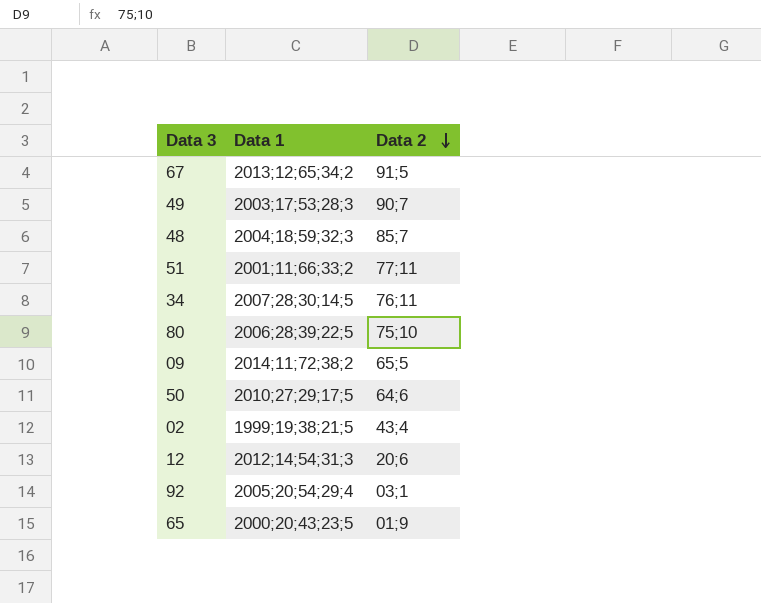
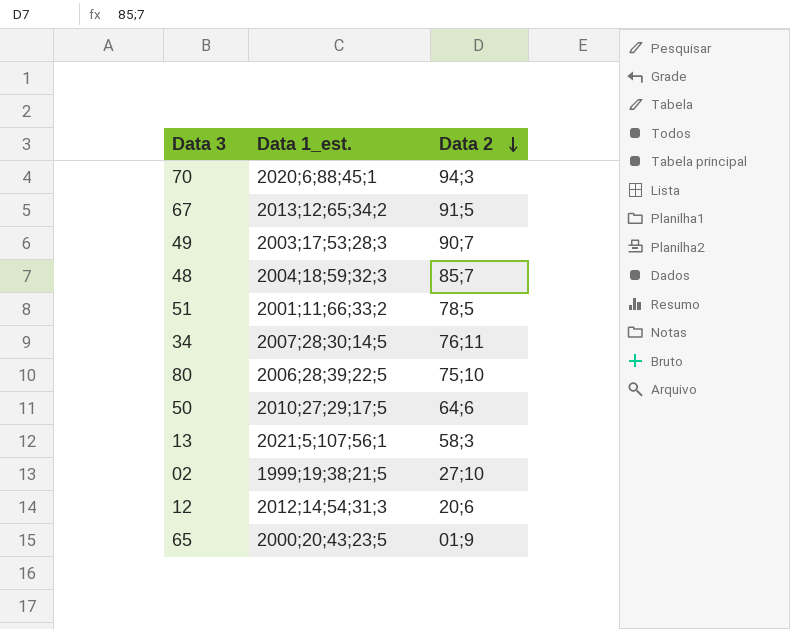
column name: Data 1 -> Data 1_est.
row 09: 2014;11;72;38;2 | 65;5 -> none
row 92: 2005;20;54;29;4 | 03;1 -> none
row 70: none -> 2020;6;88;45;1 | 94;3
51 | Data 2: 77;11 -> 78;5
row 13: none -> 2021;5;107;56;1 | 58;3
02 | Data 2: 43;4 -> 27;10

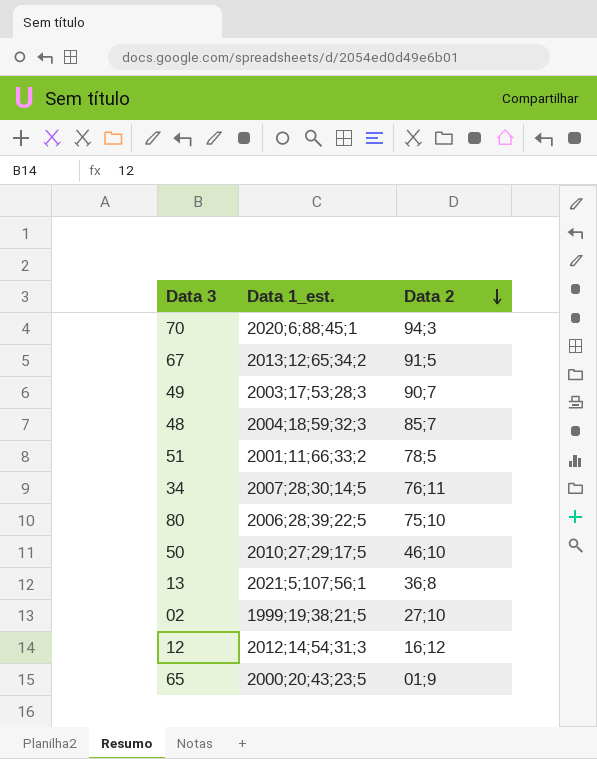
50 | Data 2: 64;6 -> 46;10
13 | Data 2: 58;3 -> 36;8
12 | Data 2: 20;6 -> 16;12

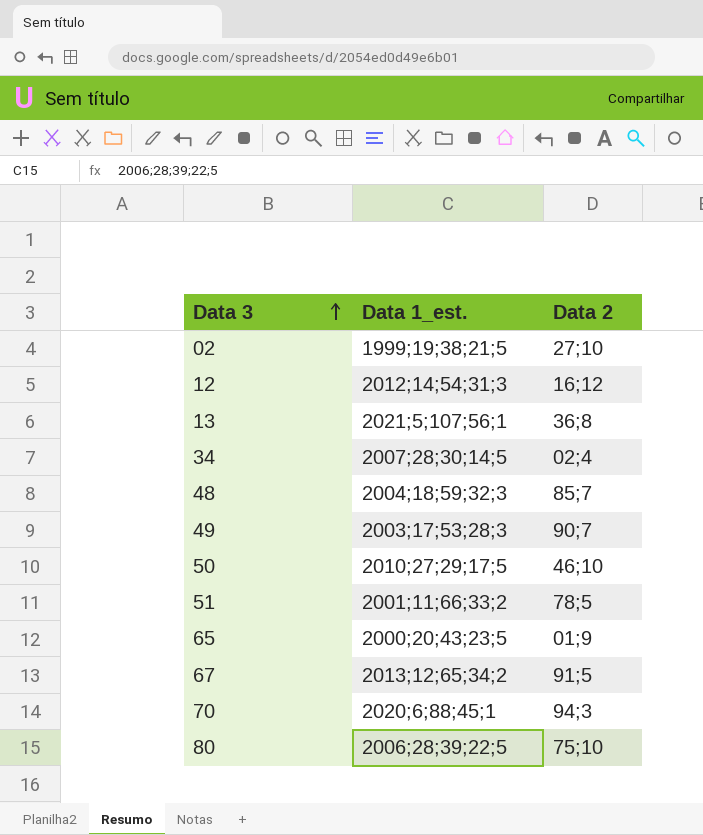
row order: Data 2 descending -> Data 3 ascending
34 | Data 2: 76;11 -> 02;4

